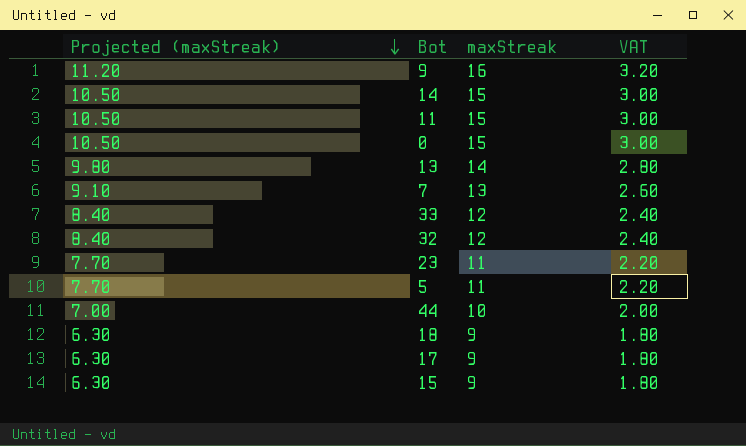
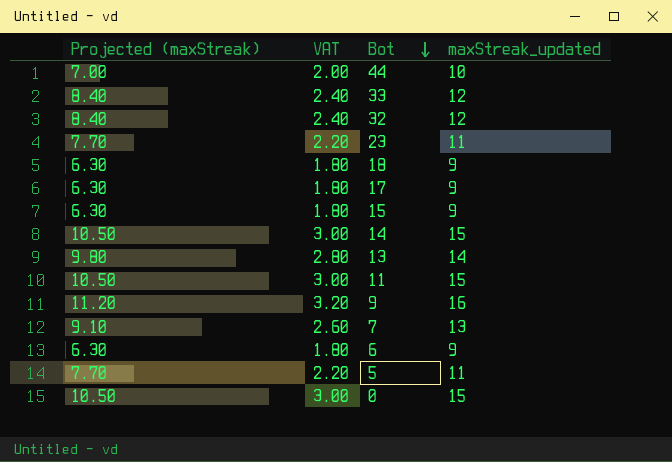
row order: Projected (maxStreak) descending -> Bot descending
column VAT | position: 4 -> 2
column name: maxStreak -> maxStreak_updated
row 6: none -> 6.30 | 1.80 | 9

